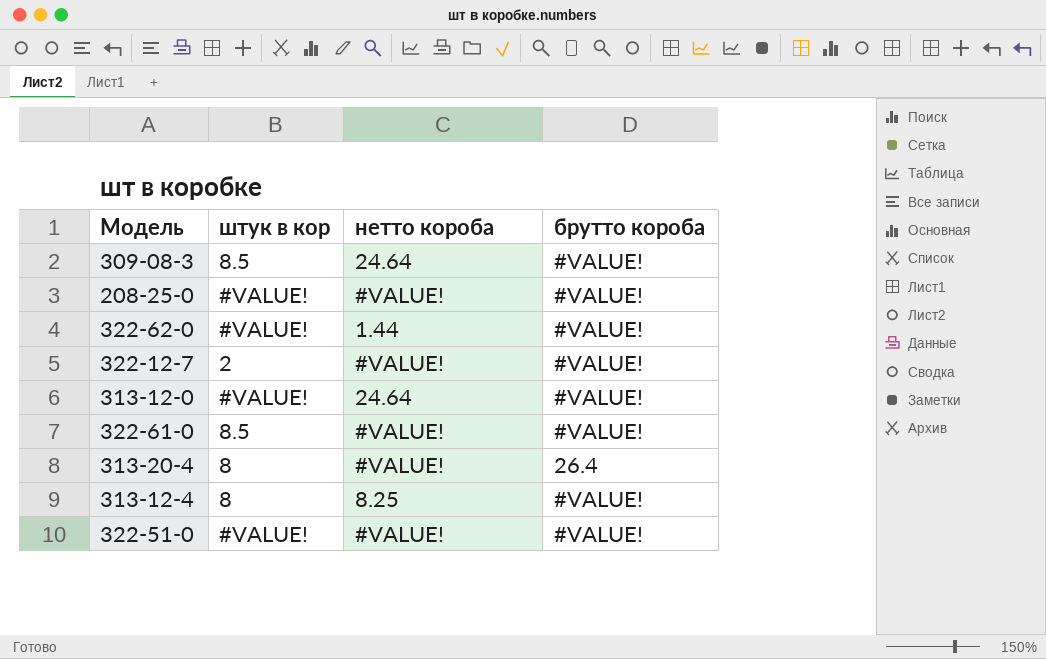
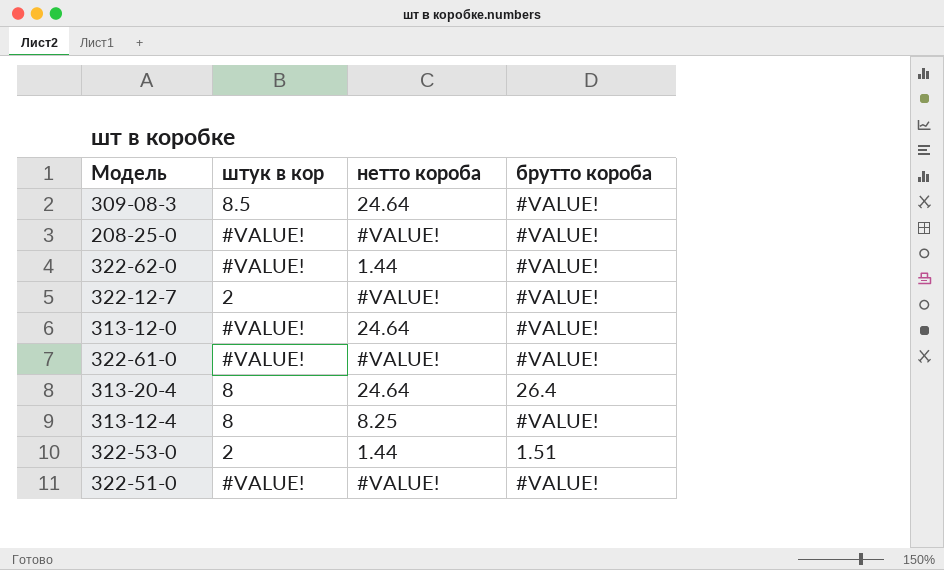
322-61-0 | штук в кор: 8.5 -> #VALUE!
313-20-4 | нетто короба: #VALUE! -> 24.64
row 322-53-0: none -> 2 | 1.44 | 1.51

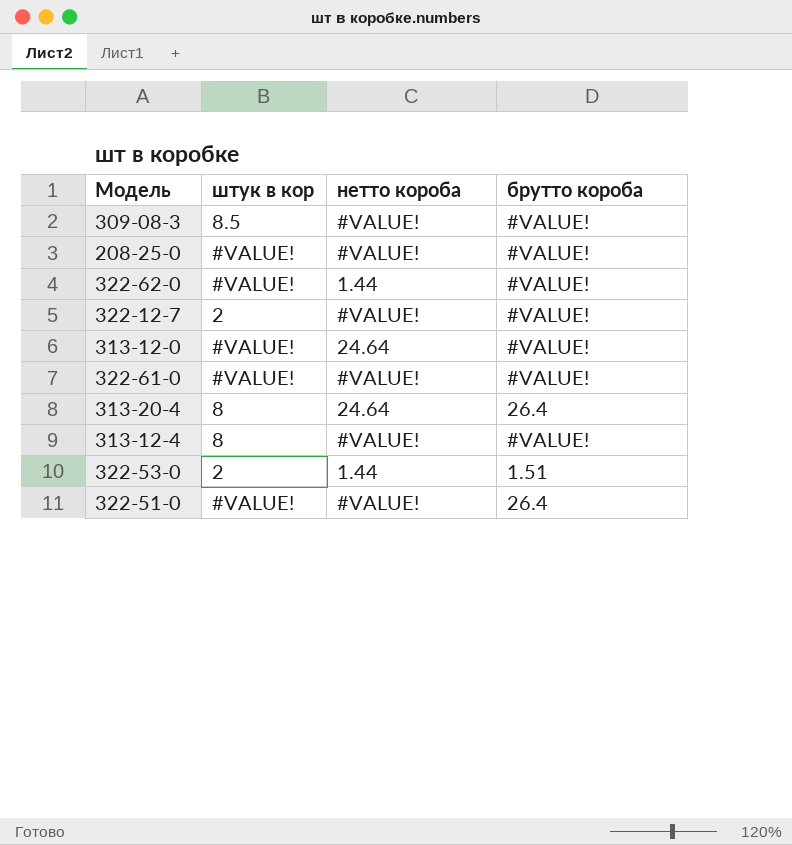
309-08-3 | нетто короба: 24.64 -> #VALUE!
313-12-4 | нетто короба: 8.25 -> #VALUE!
322-51-0 | брутто короба: #VALUE! -> 26.4

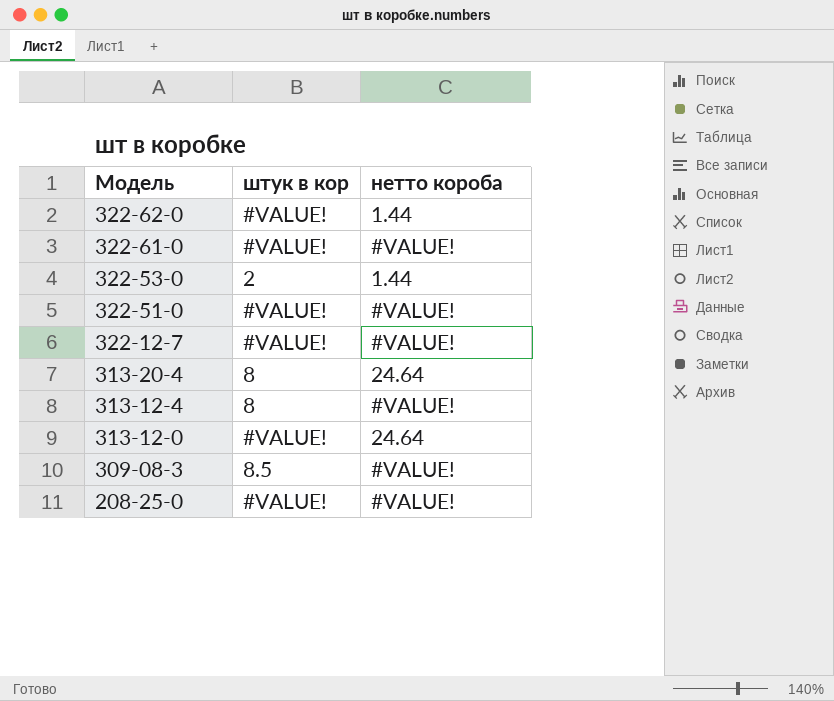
row order: none -> Модель descending
column брутто короба | position: 4 -> none
322-12-7 | штук в кор: 2 -> #VALUE!

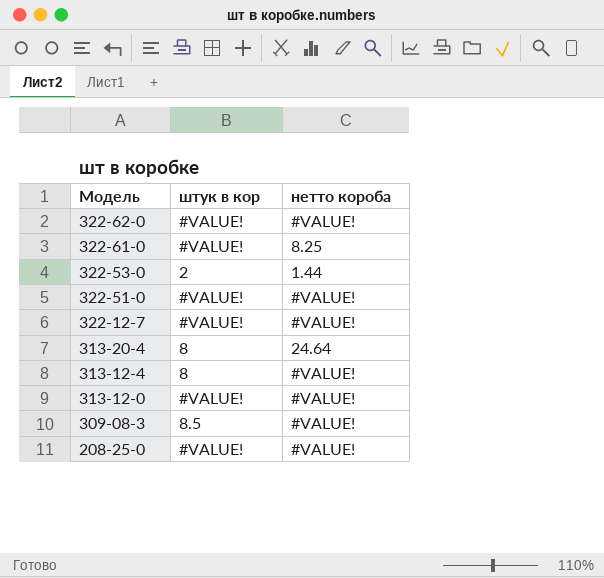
322-62-0 | нетто короба: 1.44 -> #VALUE!
322-61-0 | нетто короба: #VALUE! -> 8.25
313-12-0 | нетто короба: 24.64 -> #VALUE!

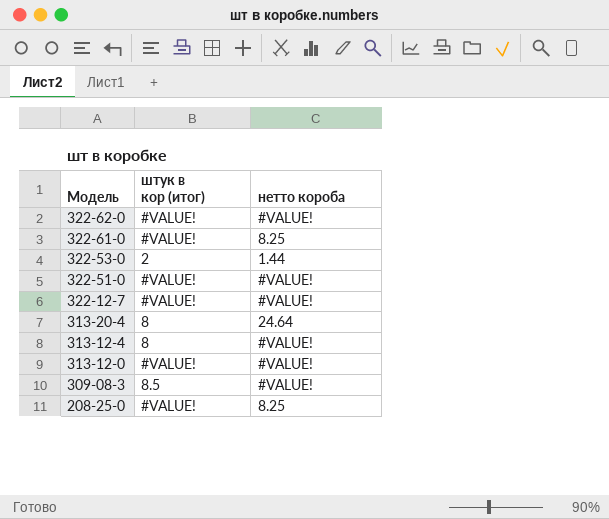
column name: штук в кор -> штук в кор (итог)
208-25-0 | нетто короба: #VALUE! -> 8.25

